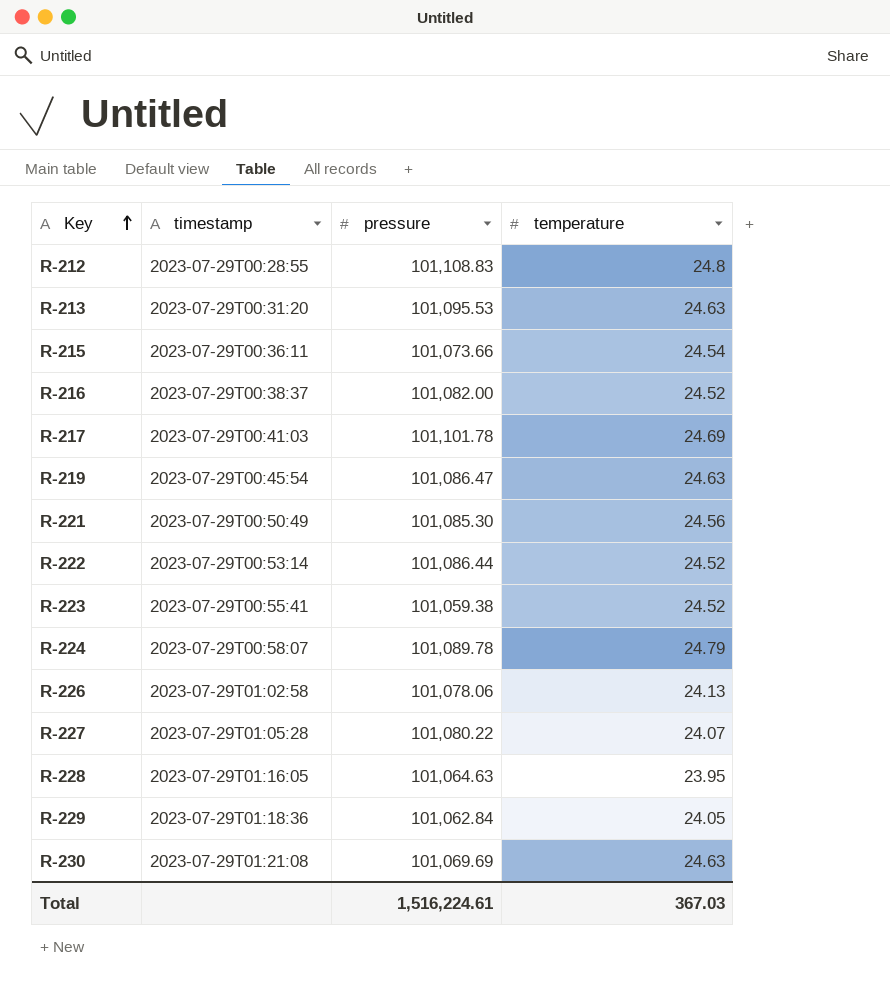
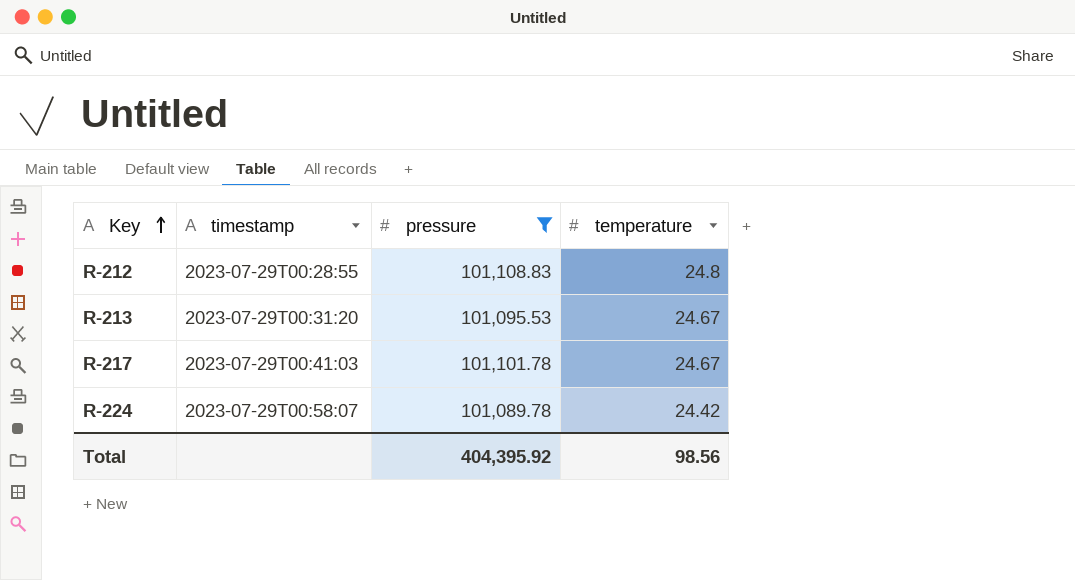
filter: none -> pressure >= 101,089.78
R-213 | temperature: 24.63 -> 24.67
R-217 | temperature: 24.69 -> 24.67
R-224 | temperature: 24.79 -> 24.42
Total | pressure: 1,516,224.61 -> 404,395.92
Total | temperature: 367.03 -> 98.56

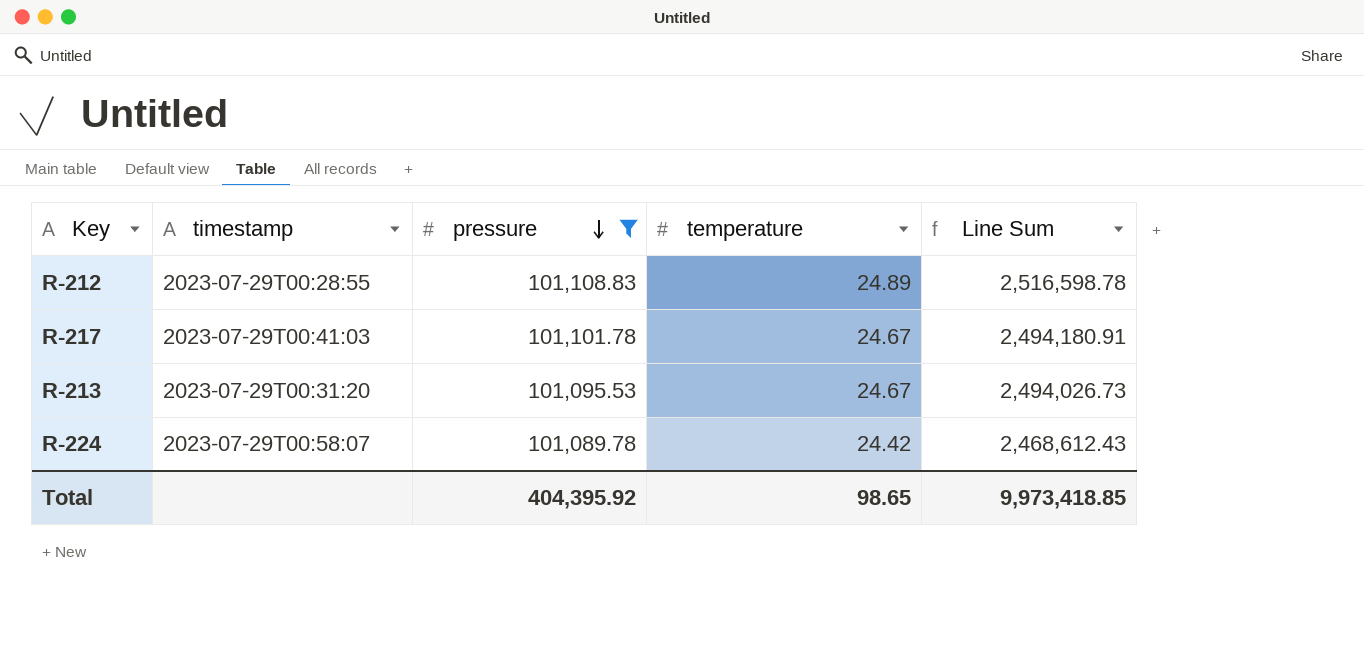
row order: Key ascending -> pressure descending
column Line Sum | formula: none -> [pressure] * [temperature]
R-212 | temperature: 24.8 -> 24.89
Total | temperature: 98.56 -> 98.65

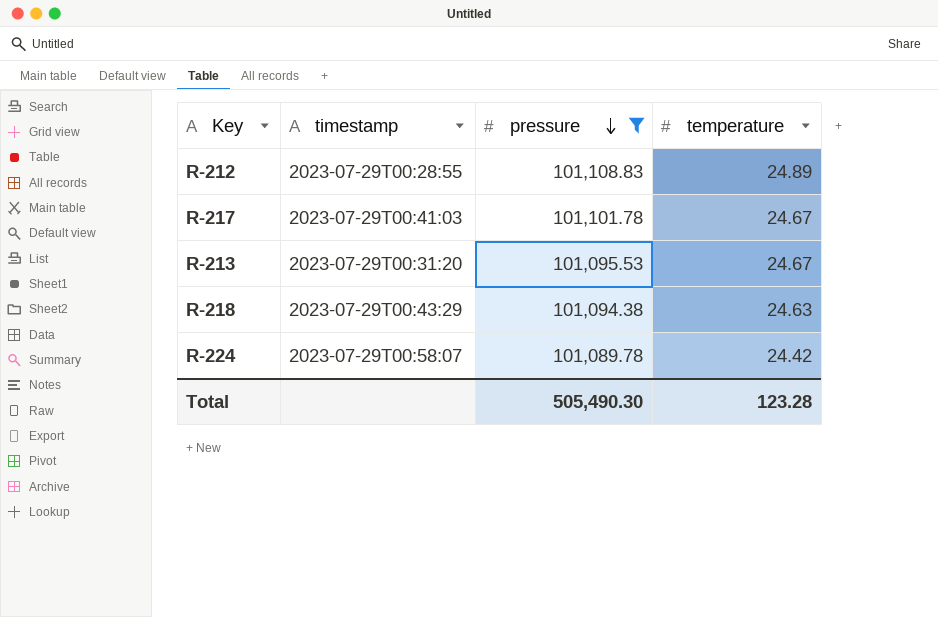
column Line Sum | formula: [pressure] * [temperature] -> none
row R-218: none -> 2023-07-29T00:43:29 | 101,094.38 | 24.63
Total | pressure: 404,395.92 -> 505,490.30
Total | temperature: 98.65 -> 123.28

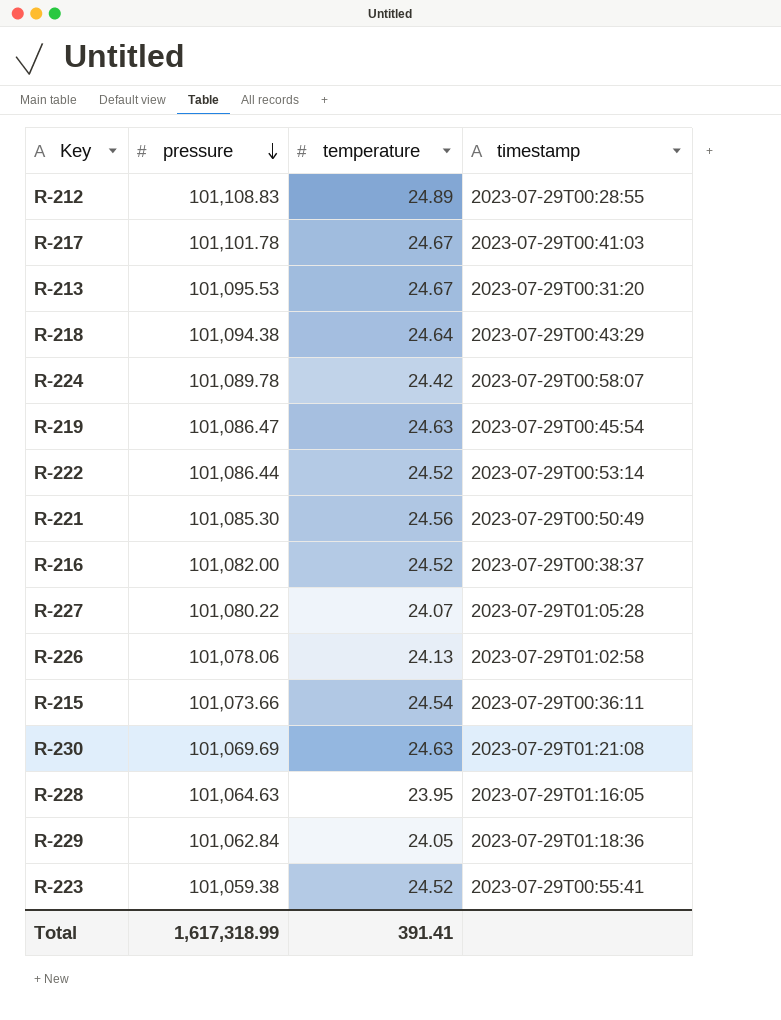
filter: pressure >= 101,089.78 -> none
column timestamp | position: 2 -> 4
R-218 | temperature: 24.63 -> 24.64
Total | pressure: 505,490.30 -> 1,617,318.99
Total | temperature: 123.28 -> 391.41

